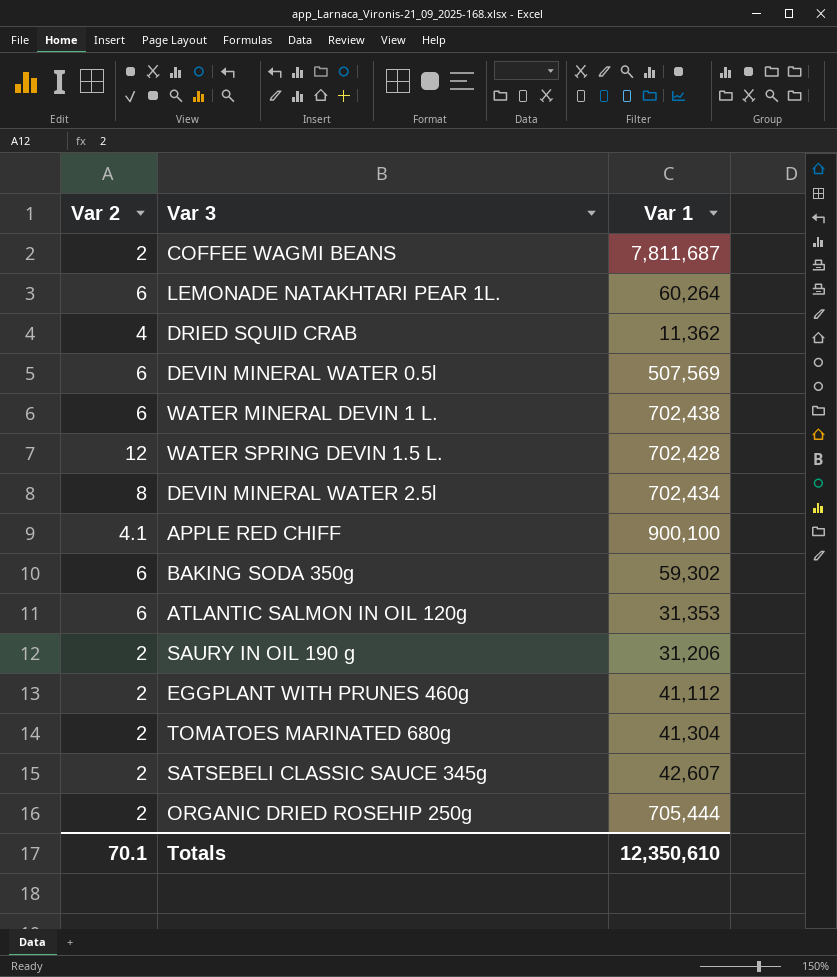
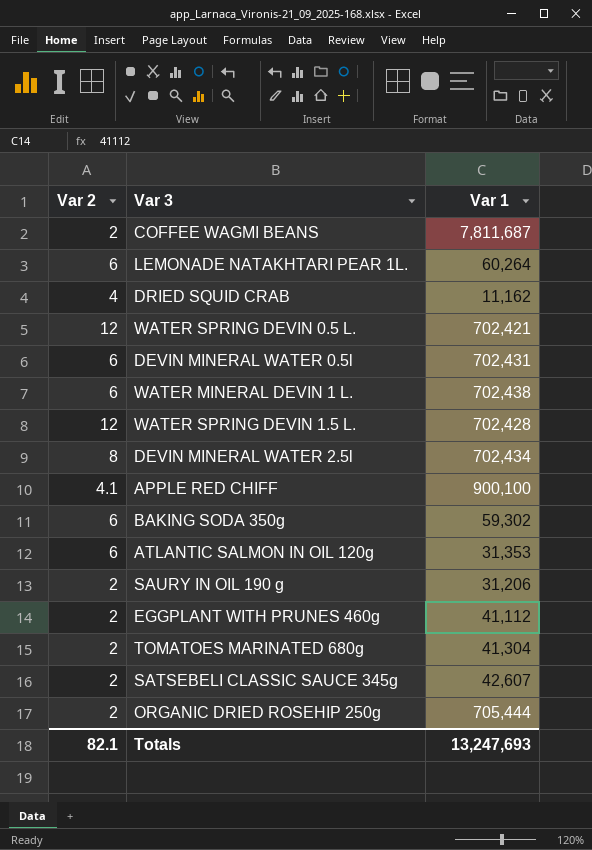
DRIED SQUID CRAB | Var 1: 11,362 -> 11,162
row WATER SPRING DEVIN 0.5 L.: none -> 12 | 702,421
DEVIN MINERAL WATER 0.5l | Var 1: 507,569 -> 702,431
Totals | Var 2: 70.1 -> 82.1
Totals | Var 1: 12,350,610 -> 13,247,693

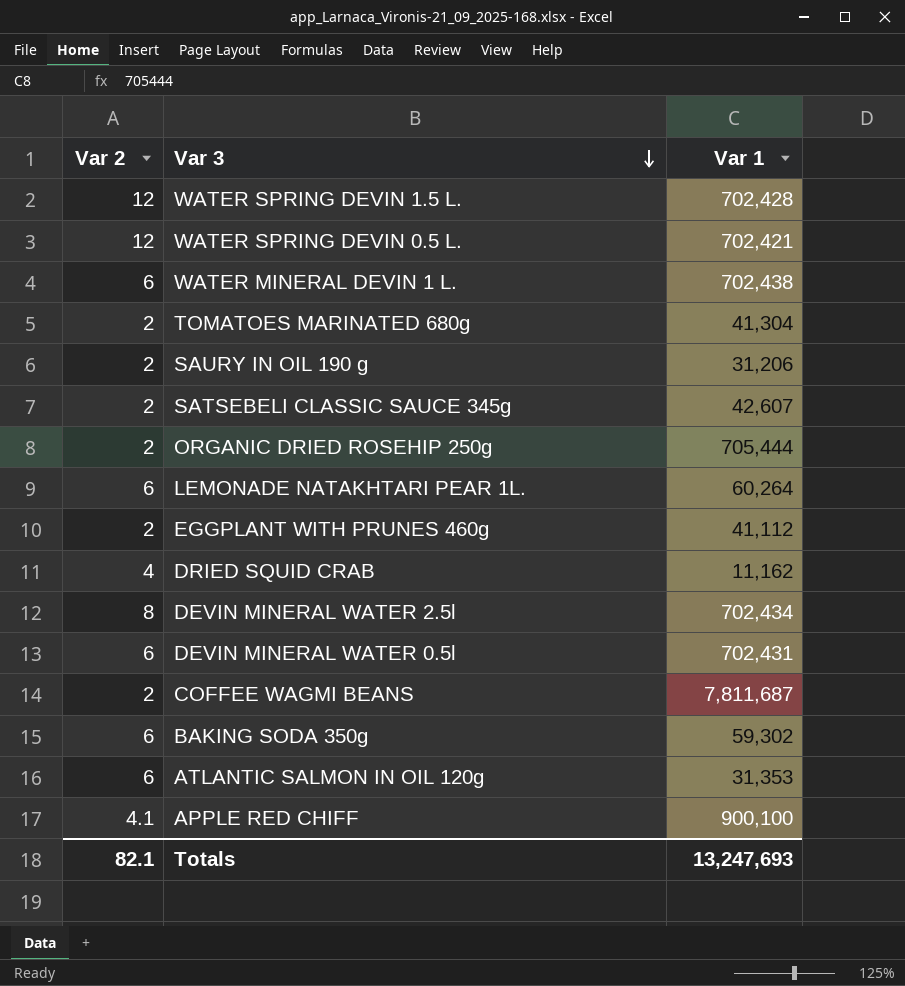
row order: none -> Var 3 descending

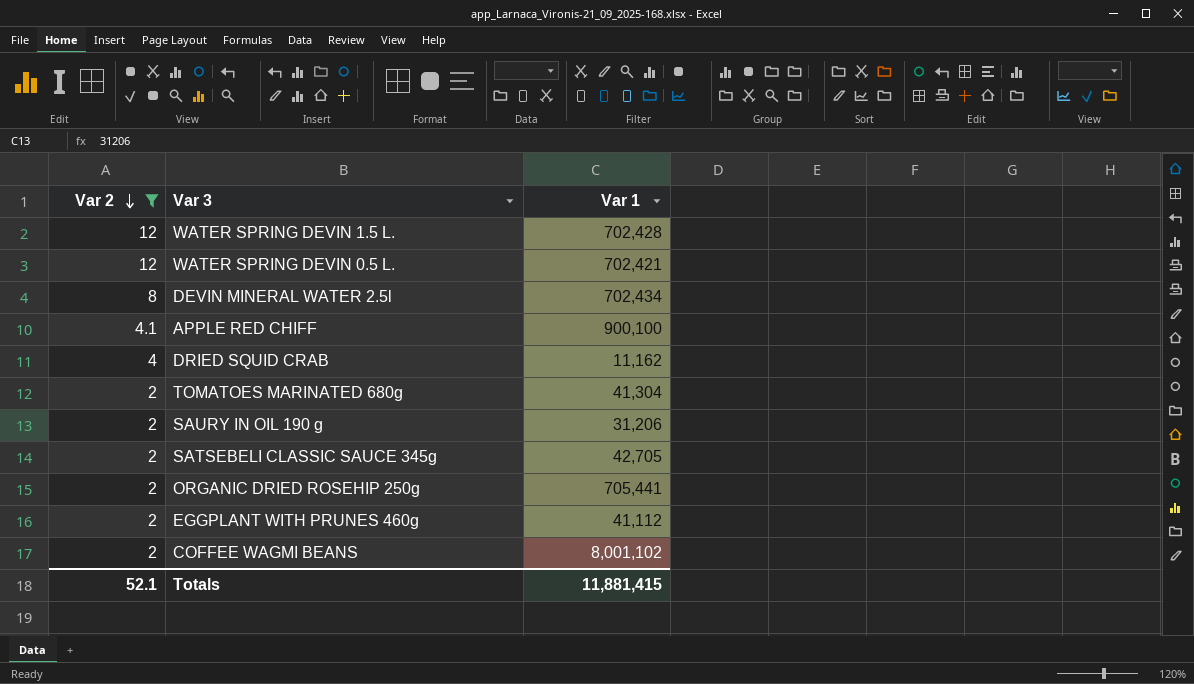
filter: none -> Var 2 != 6
row order: Var 3 descending -> Var 2 descending
SATSEBELI CLASSIC SAUCE 345g | Var 1: 42,607 -> 42,705
ORGANIC DRIED ROSEHIP 250g | Var 1: 705,444 -> 705,441
COFFEE WAGMI BEANS | Var 1: 7,811,687 -> 8,001,102
Totals | Var 2: 82.1 -> 52.1
Totals | Var 1: 13,247,693 -> 11,881,415

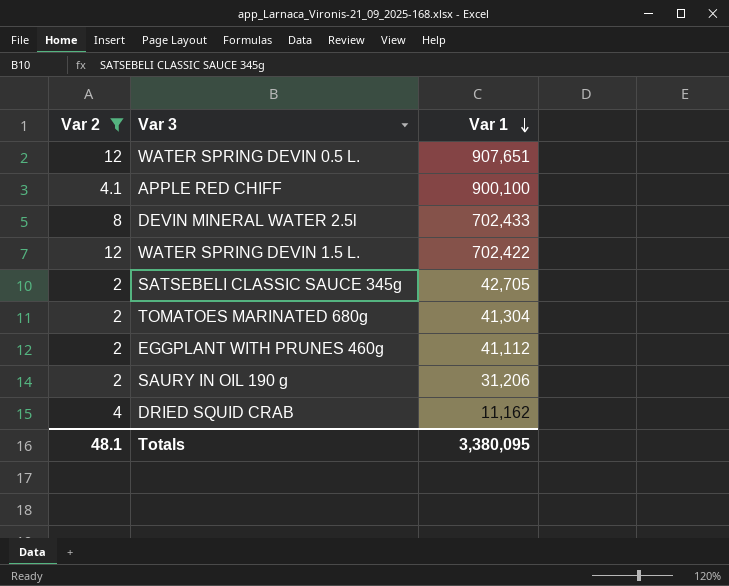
row order: Var 2 descending -> Var 1 descending
row ORGANIC DRIED ROSEHIP 250g: 2 | 705,441 -> none
row COFFEE WAGMI BEANS: 2 | 8,001,102 -> none
WATER SPRING DEVIN 0.5 L. | Var 1: 702,421 -> 907,651
DEVIN MINERAL WATER 2.5l | Var 1: 702,434 -> 702,433
WATER SPRING DEVIN 1.5 L. | Var 1: 702,428 -> 702,422
Totals | Var 2: 52.1 -> 48.1
Totals | Var 1: 11,881,415 -> 3,380,095

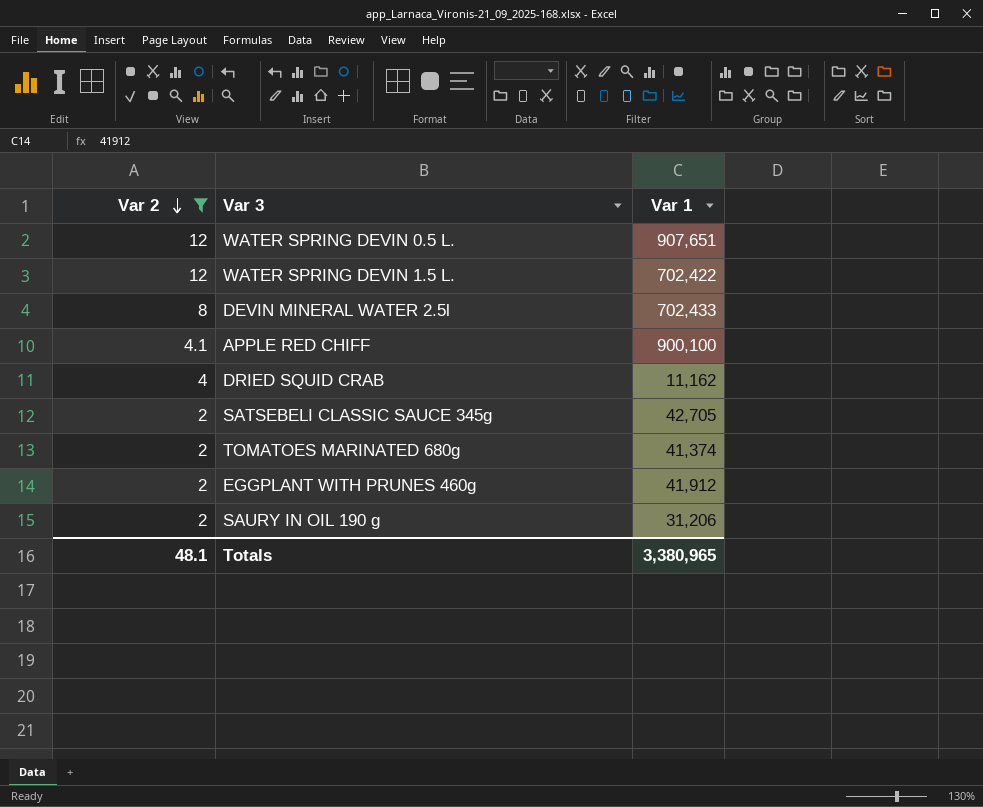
row order: Var 1 descending -> Var 2 descending
TOMATOES MARINATED 680g | Var 1: 41,304 -> 41,374
EGGPLANT WITH PRUNES 460g | Var 1: 41,112 -> 41,912
Totals | Var 1: 3,380,095 -> 3,380,965

